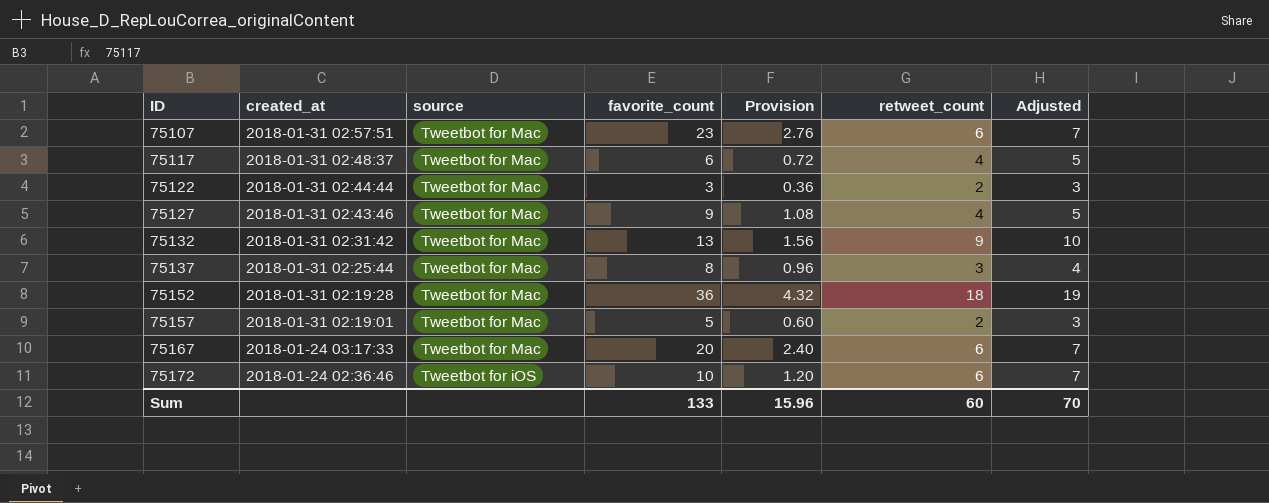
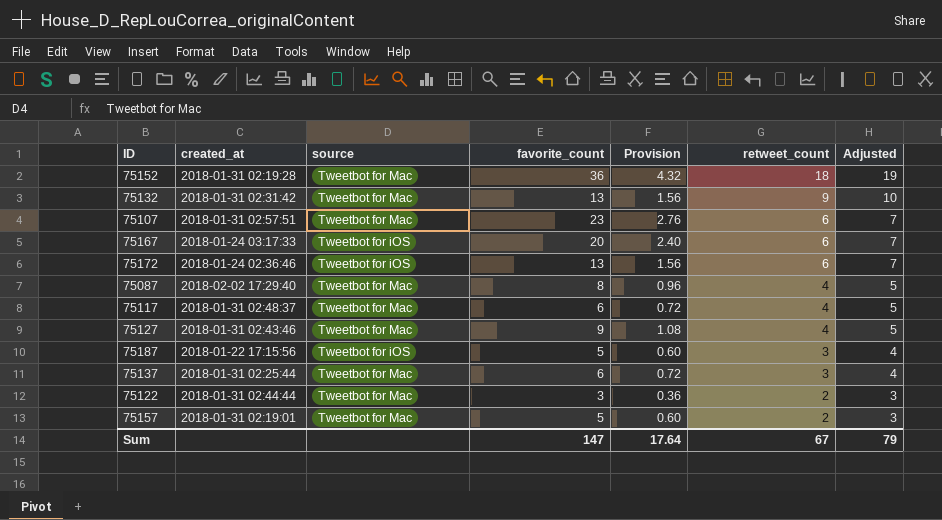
row order: ID ascending -> retweet_count descending
75167 | source: Tweetbot for Mac -> Tweetbot for iΟS
75172 | favorite_count: 10 -> 13
75172 | Provision: 1.20 -> 1.56
row 75087: none -> 2018-02-02 17:29:40 | Tweetbot for Mac | 8 | 0.96 | 4 | 5
row 75187: none -> 2018-01-22 17:15:56 | Tweetbot for iΟS | 5 | 0.60 | 3 | 4
75137 | favorite_count: 8 -> 6
75137 | Provision: 0.96 -> 0.72
Sum | favorite_count: 133 -> 147
Sum | Provision: 15.96 -> 17.64
Sum | retweet_count: 60 -> 67
Sum | Adjusted: 70 -> 79

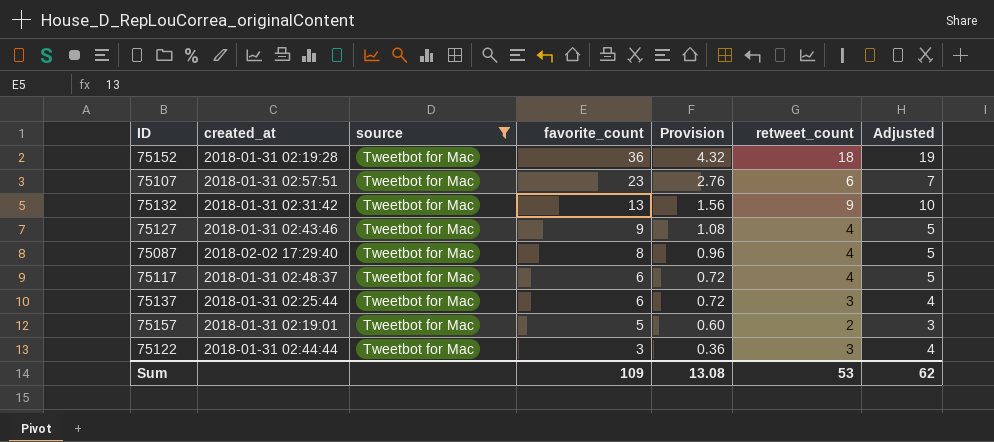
filter: none -> source = Tweetbot for Mac
row order: retweet_count descending -> favorite_count descending
75122 | retweet_count: 2 -> 3
75122 | Adjusted: 3 -> 4
Sum | favorite_count: 147 -> 109
Sum | Provision: 17.64 -> 13.08
Sum | retweet_count: 67 -> 53
Sum | Adjusted: 79 -> 62

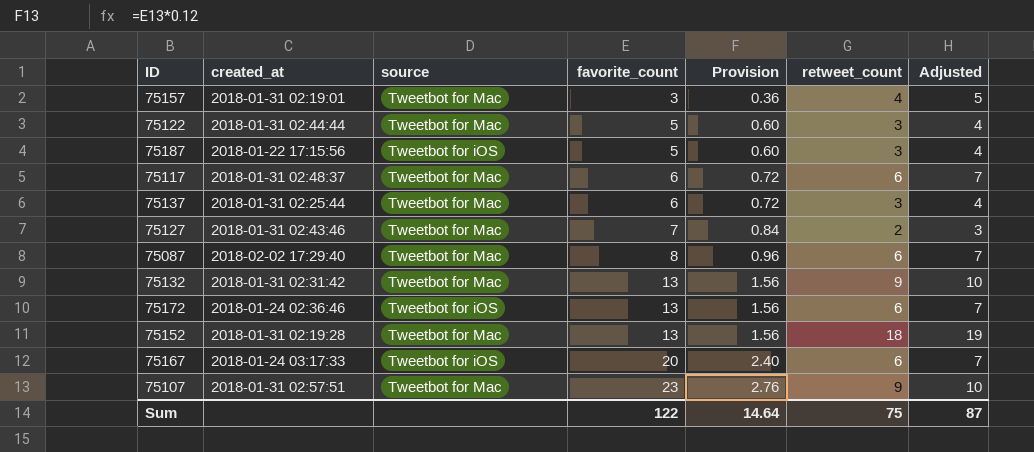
filter: source = Tweetbot for Mac -> none
row order: favorite_count descending -> favorite_count ascending
75157 | favorite_count: 5 -> 3
75157 | Provision: 0.60 -> 0.36
75157 | retweet_count: 2 -> 4
75157 | Adjusted: 3 -> 5
75122 | favorite_count: 3 -> 5
75122 | Provision: 0.36 -> 0.60
75117 | retweet_count: 4 -> 6
75117 | Adjusted: 5 -> 7
75127 | favorite_count: 9 -> 7
75127 | Provision: 1.08 -> 0.84
75127 | retweet_count: 4 -> 2
75127 | Adjusted: 5 -> 3
75087 | retweet_count: 4 -> 6
75087 | Adjusted: 5 -> 7
75152 | favorite_count: 36 -> 13
75152 | Provision: 4.32 -> 1.56
75107 | retweet_count: 6 -> 9
75107 | Adjusted: 7 -> 10
Sum | favorite_count: 109 -> 122
Sum | Provision: 13.08 -> 14.64
Sum | retweet_count: 53 -> 75
Sum | Adjusted: 62 -> 87

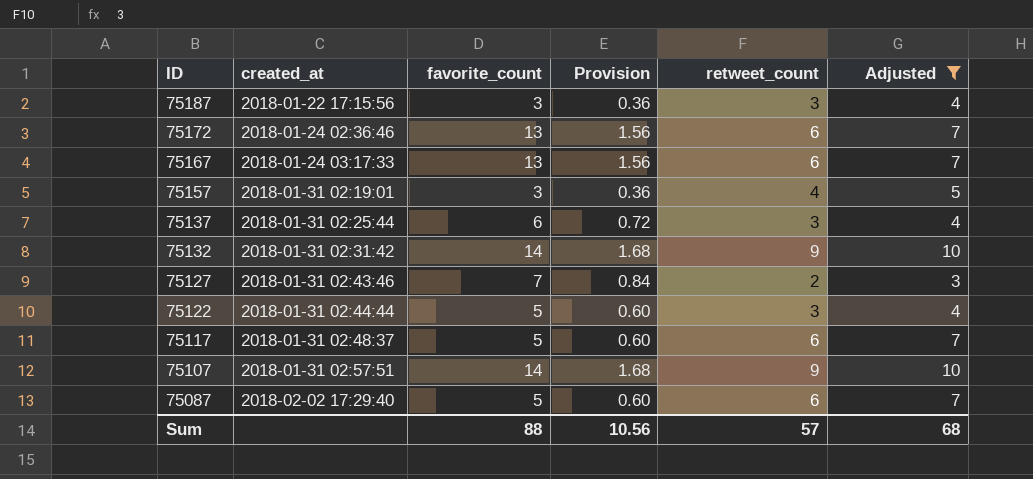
filter: none -> Adjusted != 19
row order: favorite_count ascending -> ID descending
column source | position: 3 -> none
75187 | favorite_count: 5 -> 3
75187 | Provision: 0.60 -> 0.36
75167 | favorite_count: 20 -> 13
75167 | Provision: 2.40 -> 1.56
75132 | favorite_count: 13 -> 14
75132 | Provision: 1.56 -> 1.68
75117 | favorite_count: 6 -> 5
75117 | Provision: 0.72 -> 0.60
75107 | favorite_count: 23 -> 14
75107 | Provision: 2.76 -> 1.68
75087 | favorite_count: 8 -> 5
75087 | Provision: 0.96 -> 0.60
Sum | favorite_count: 122 -> 88
Sum | Provision: 14.64 -> 10.56
Sum | retweet_count: 75 -> 57
Sum | Adjusted: 87 -> 68

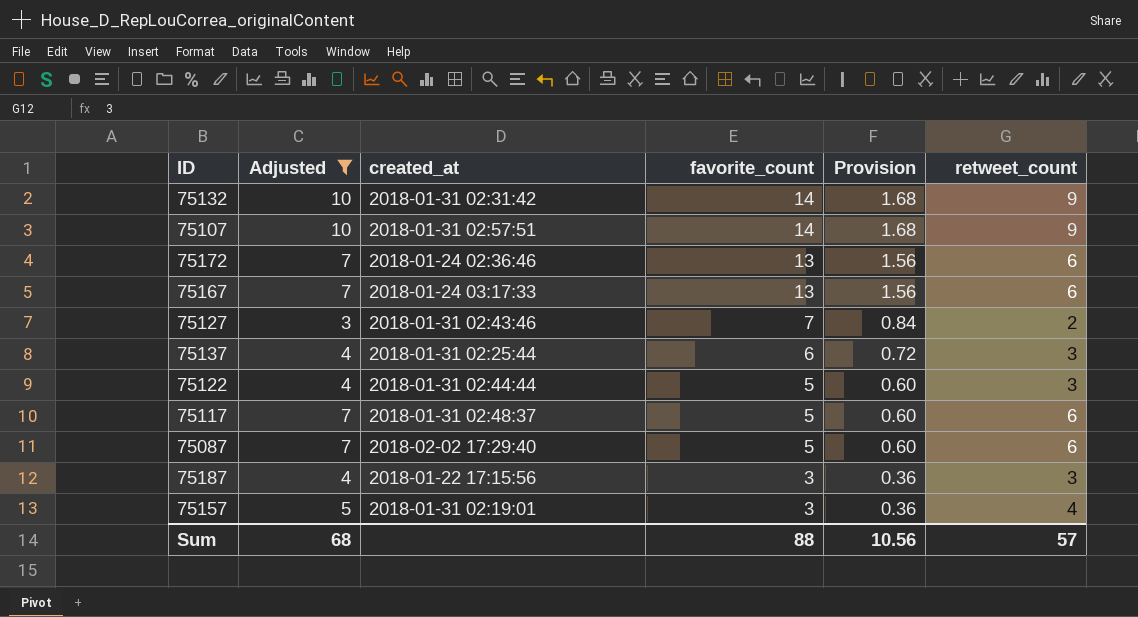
row order: ID descending -> favorite_count descending
column Adjusted | position: 6 -> 2

